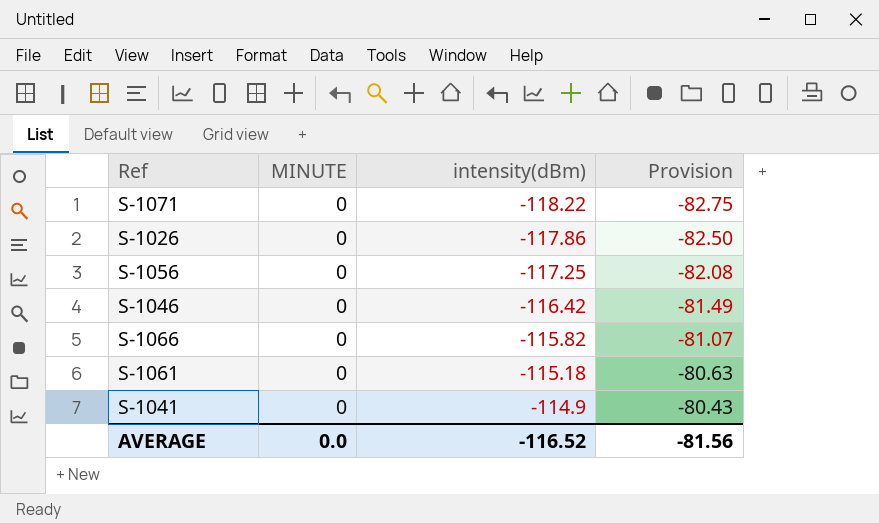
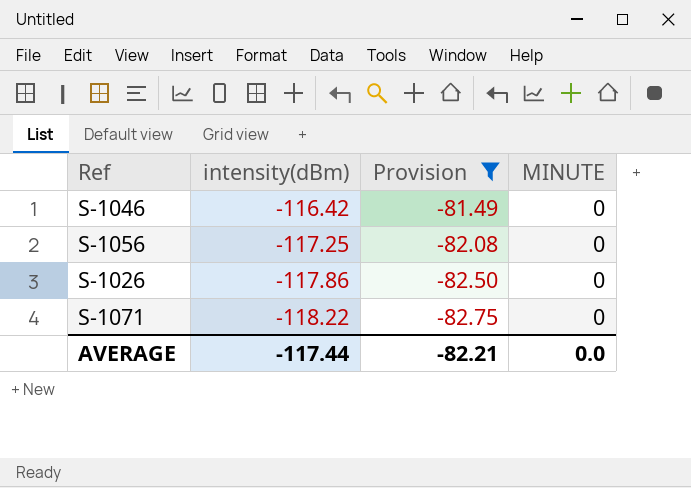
filter: none -> Provision <= -81.49
row order: intensity(dBm) ascending -> intensity(dBm) descending
column MINUTE | position: 2 -> 4
AVERAGE | intensity(dBm): -116.52 -> -117.44
AVERAGE | Provision: -81.56 -> -82.21

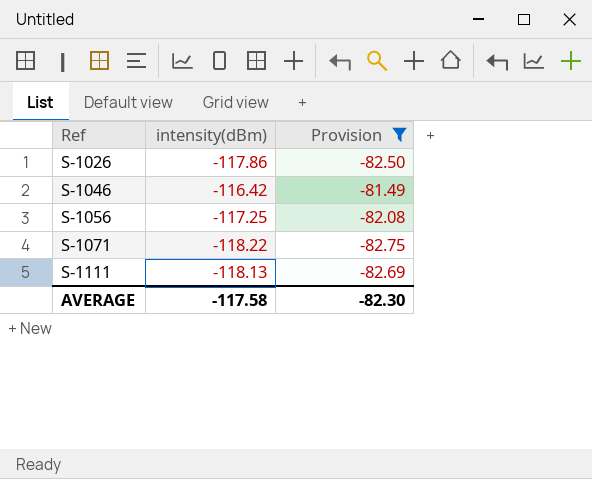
row order: intensity(dBm) descending -> Ref ascending
column MINUTE | position: 4 -> none
row S-1111: none -> -118.13 | -82.69
AVERAGE | intensity(dBm): -117.44 -> -117.58
AVERAGE | Provision: -82.21 -> -82.30

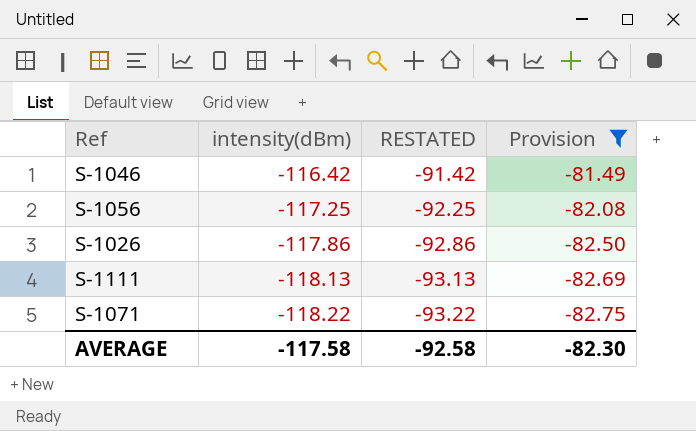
row order: Ref ascending -> intensity(dBm) descending
column RESTATED | formula: none -> [intensity(dBm)] + 25

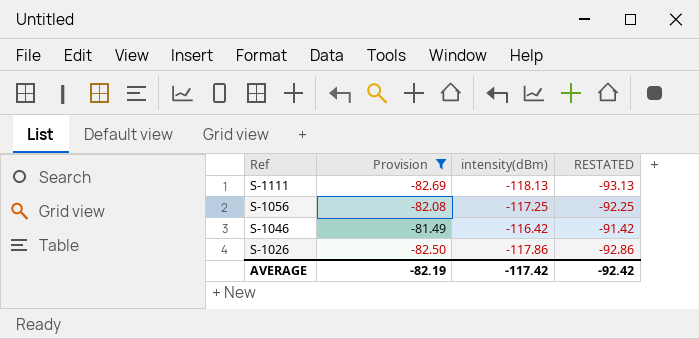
row order: intensity(dBm) descending -> Ref descending
column Provision | position: 4 -> 2
row S-1071: -118.22 | -93.22 | -82.75 -> none
AVERAGE | Provision: -82.30 -> -82.19
AVERAGE | intensity(dBm): -117.58 -> -117.42
AVERAGE | RESTATED: -92.58 -> -92.42

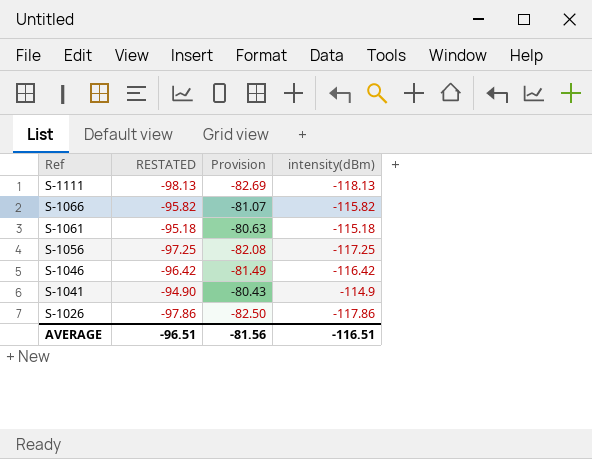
filter: Provision <= -81.49 -> none
column RESTATED | formula: [intensity(dBm)] + 25 -> [intensity(dBm)] + 20
column RESTATED | position: 4 -> 2
AVERAGE | RESTATED: -92.42 -> -96.51
AVERAGE | Provision: -82.19 -> -81.56
AVERAGE | intensity(dBm): -117.42 -> -116.51

